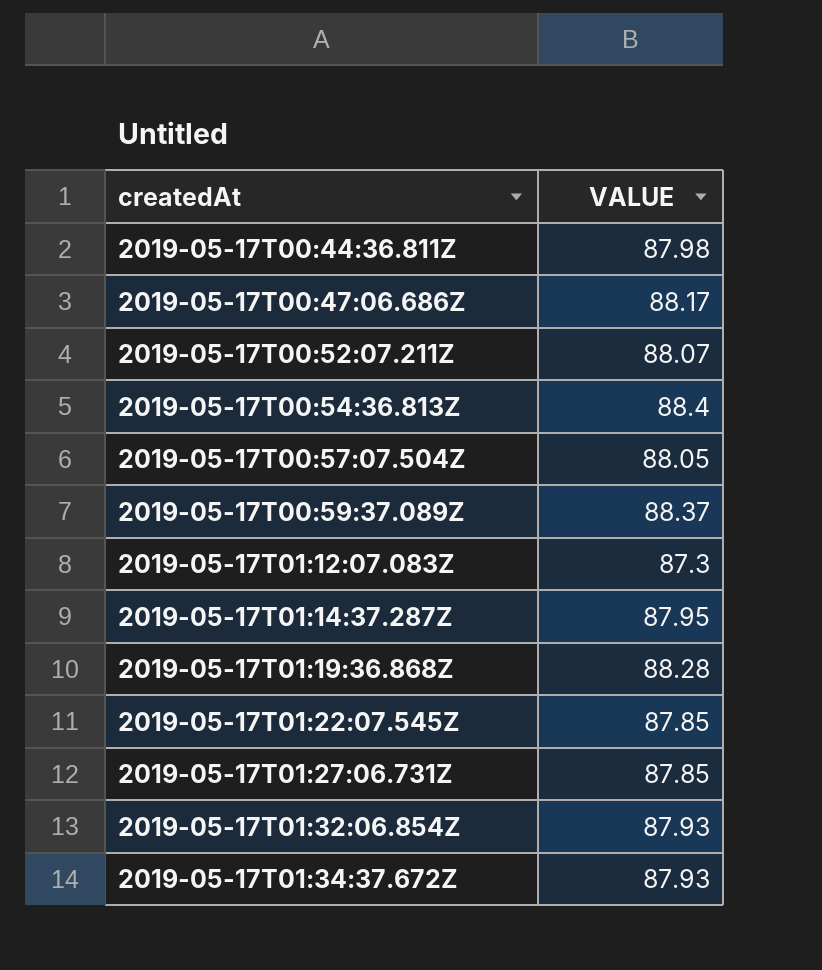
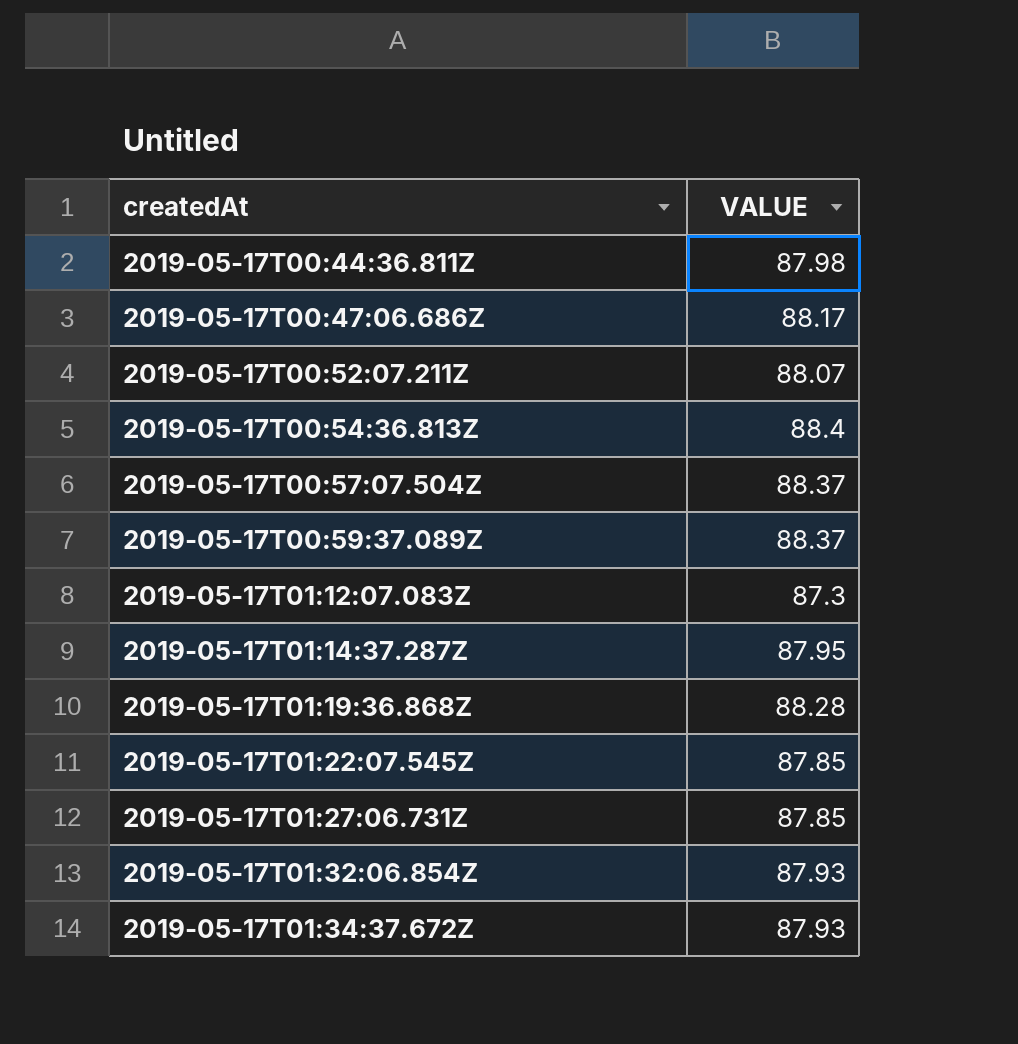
2019-05-17T00:57:07.504Z | VALUE: 88.05 -> 88.37

